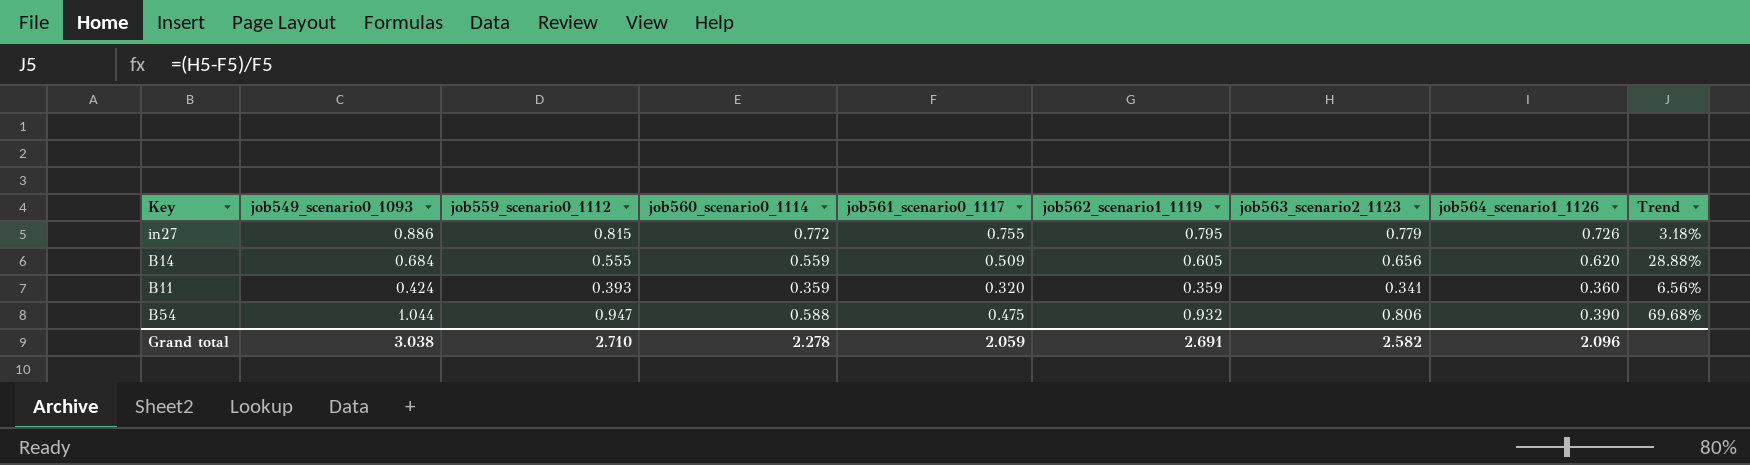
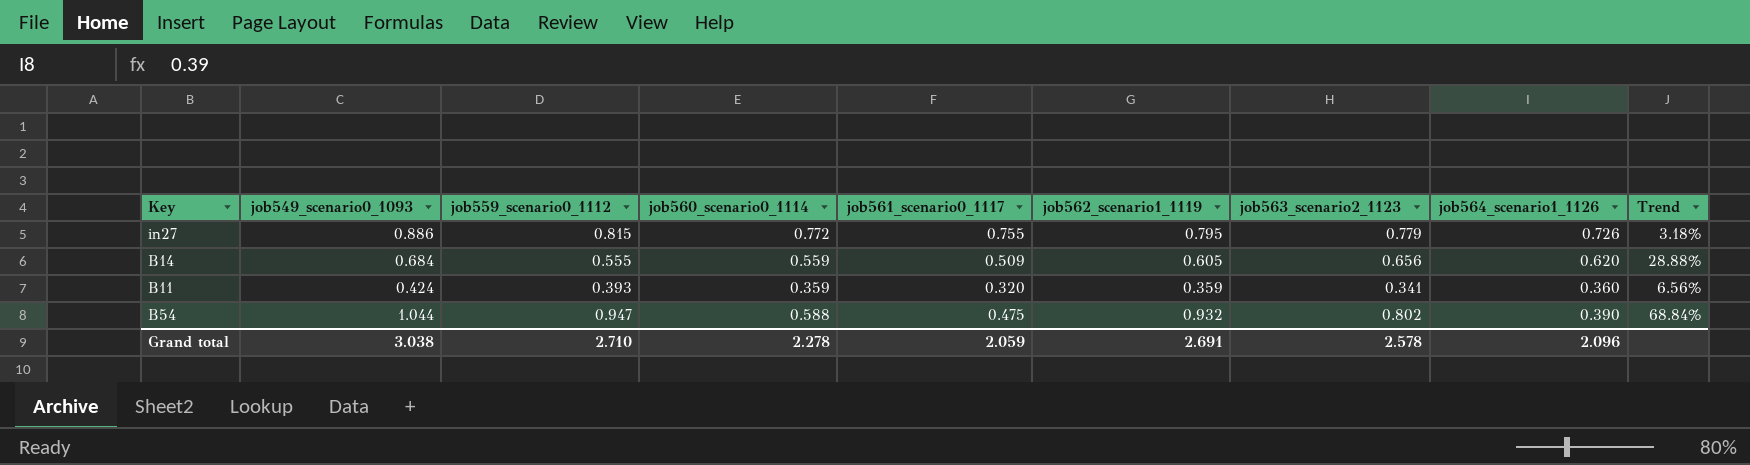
B54 | job563_scenario2_1123: 0.806 -> 0.802
B54 | Trend: 69.68% -> 68.84%
Grand total | job563_scenario2_1123: 2.582 -> 2.578

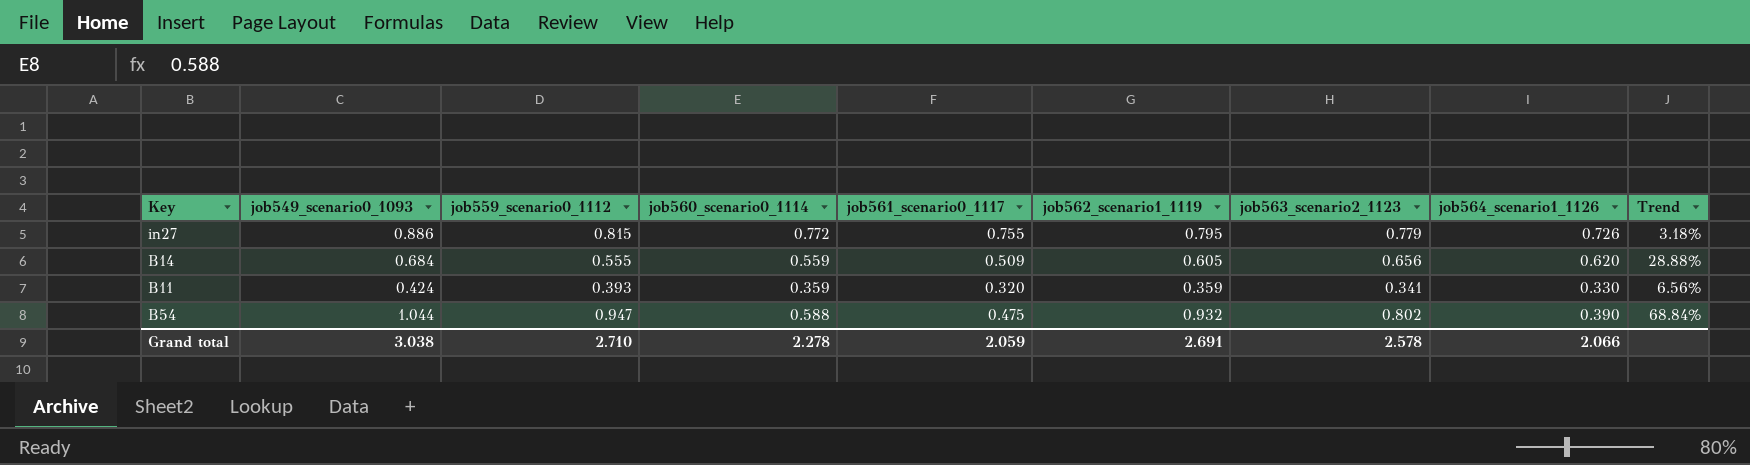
B11 | job564_scenario1_1126: 0.360 -> 0.330
Grand total | job564_scenario1_1126: 2.096 -> 2.066

